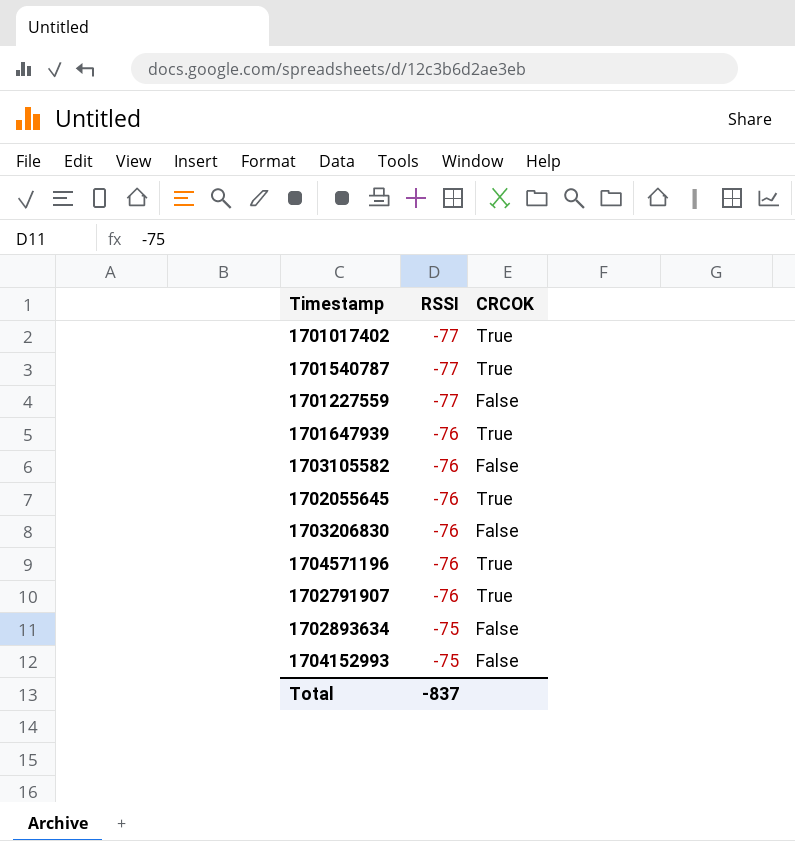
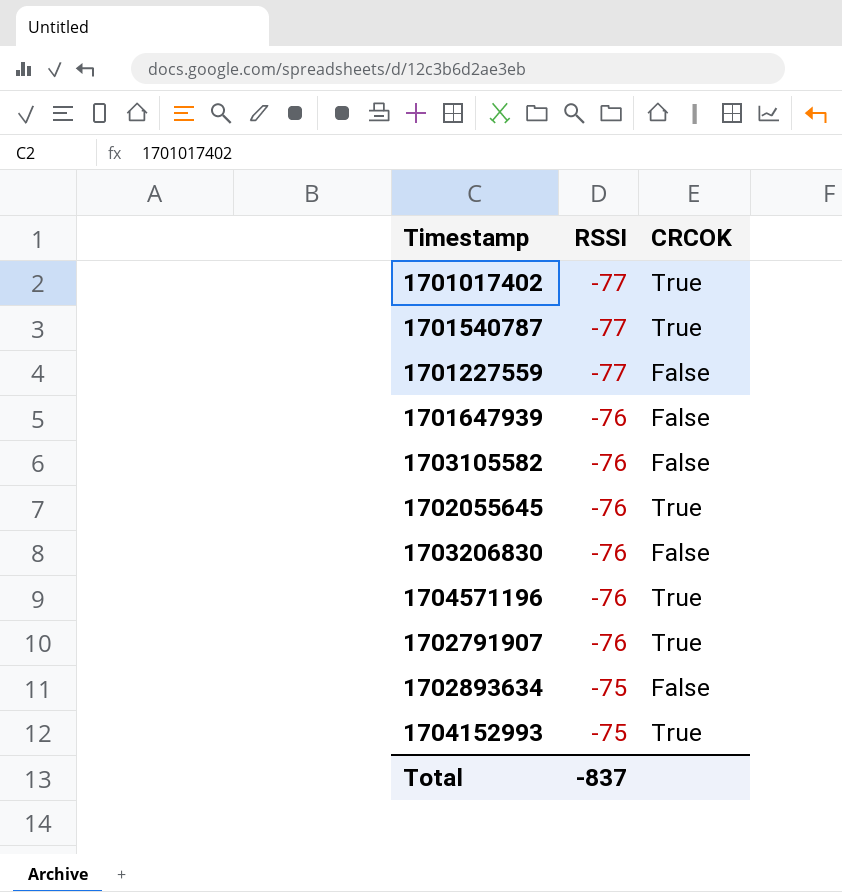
1701647939 | CRCOK: True -> False
1704152993 | CRCOK: False -> True

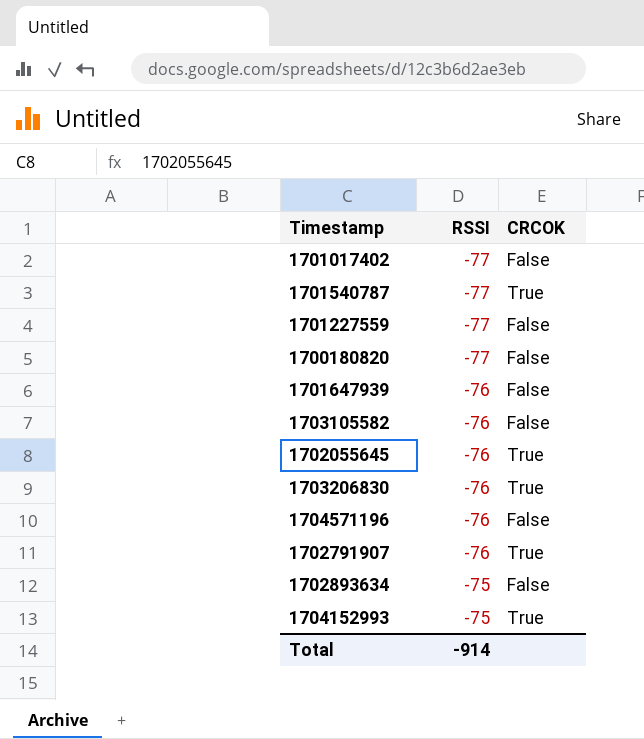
1701017402 | CRCOK: True -> False
row 1700180820: none -> -77 | False
1703206830 | CRCOK: False -> True
1704571196 | CRCOK: True -> False
Total | RSSI: -837 -> -914

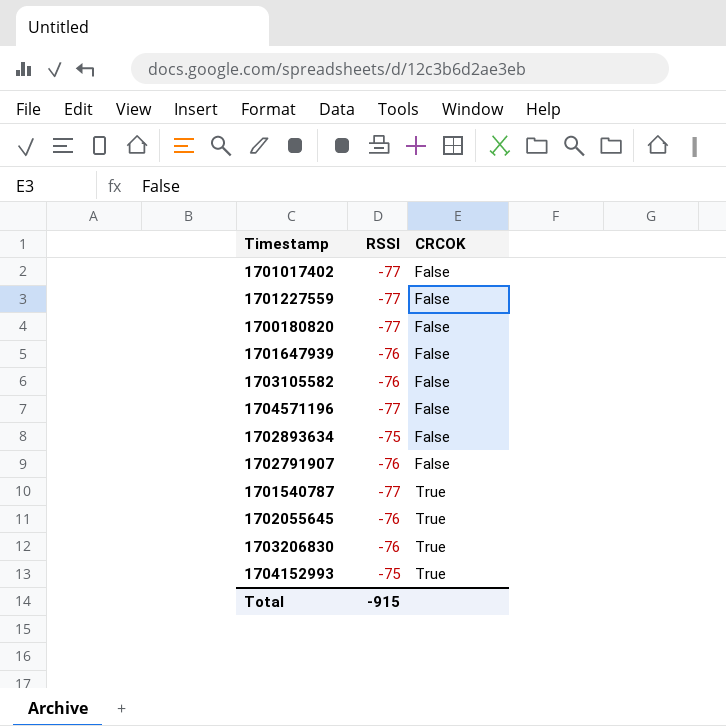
row order: RSSI ascending -> CRCOK ascending
1704571196 | RSSI: -76 -> -77
1702791907 | CRCOK: True -> False
Total | RSSI: -914 -> -915

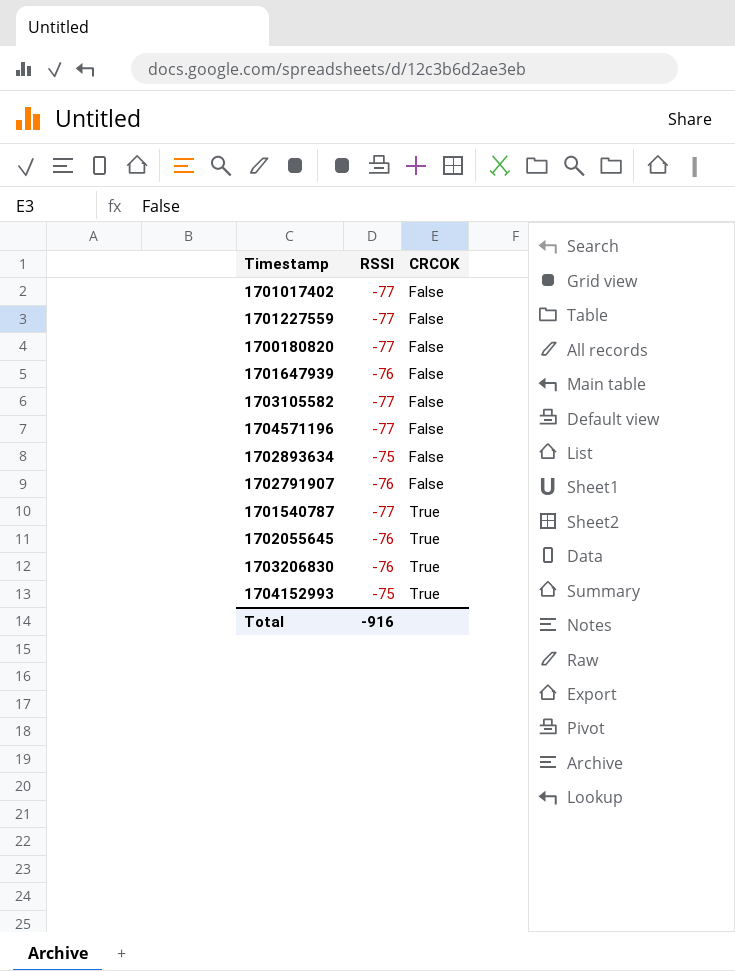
1703105582 | RSSI: -76 -> -77
Total | RSSI: -915 -> -916

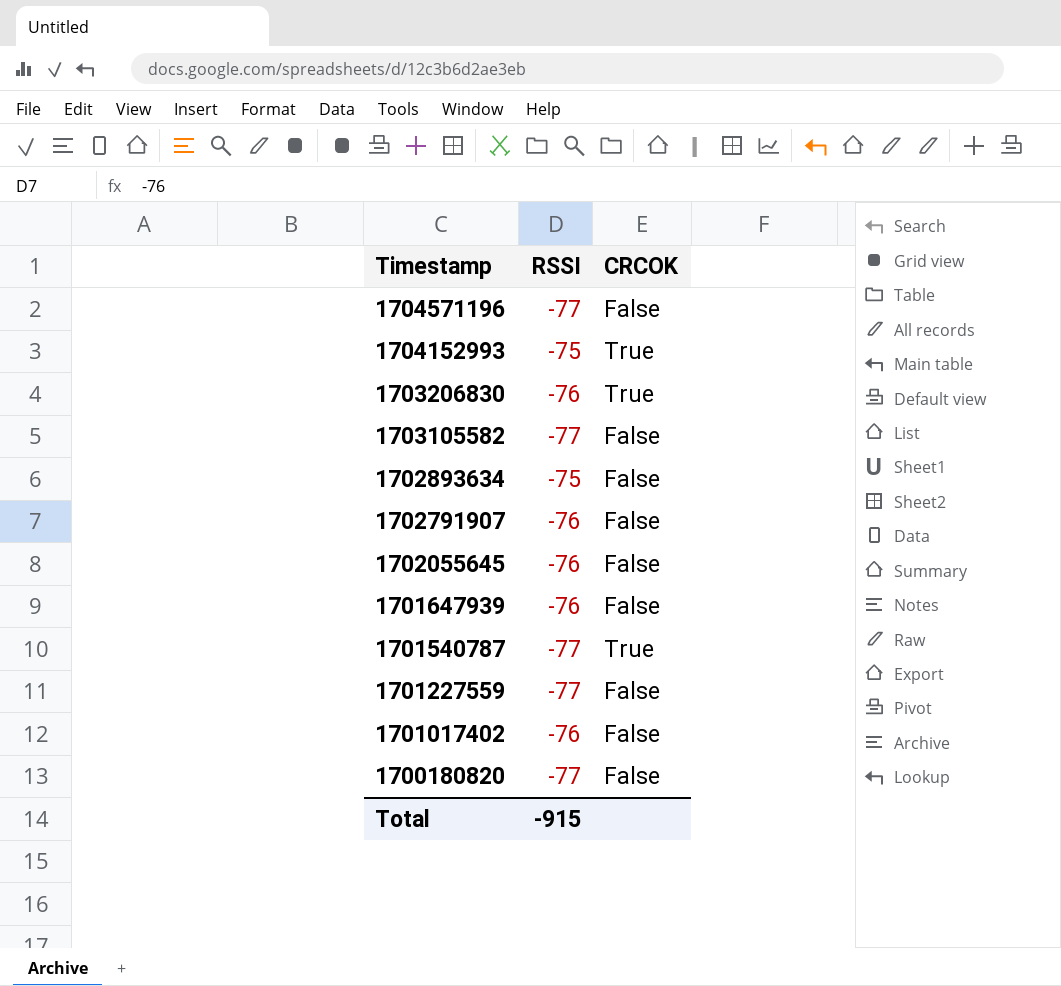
row order: CRCOK ascending -> Timestamp descending
1702055645 | CRCOK: True -> False
1701017402 | RSSI: -77 -> -76
Total | RSSI: -916 -> -915

